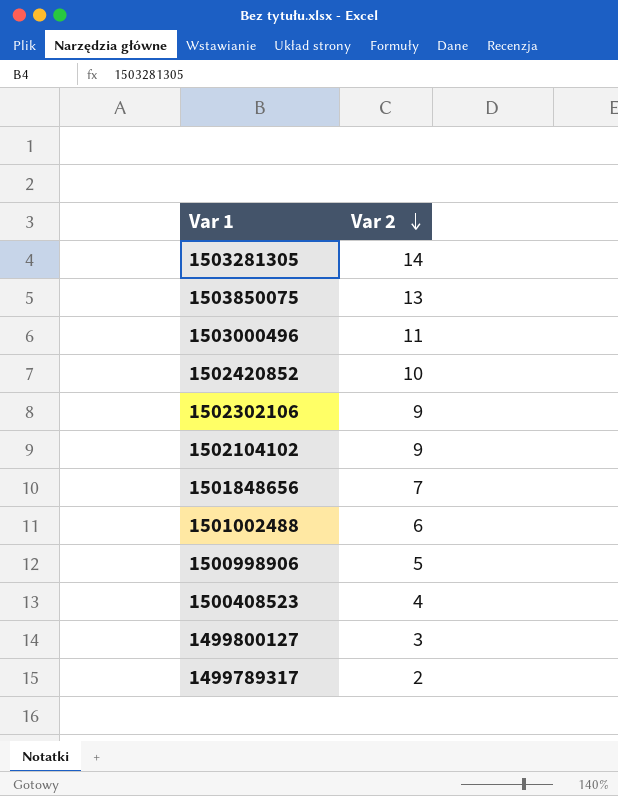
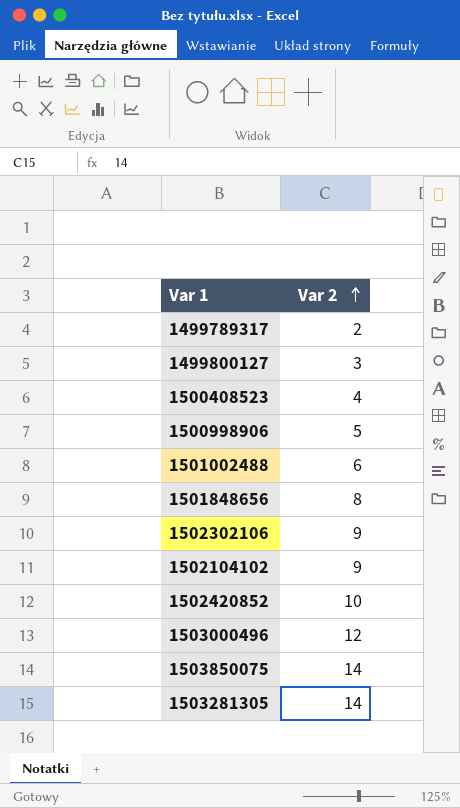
row order: Var 2 descending -> Var 2 ascending
1501848656 | Var 2: 7 -> 8
1503000496 | Var 2: 11 -> 12
1503850075 | Var 2: 13 -> 14

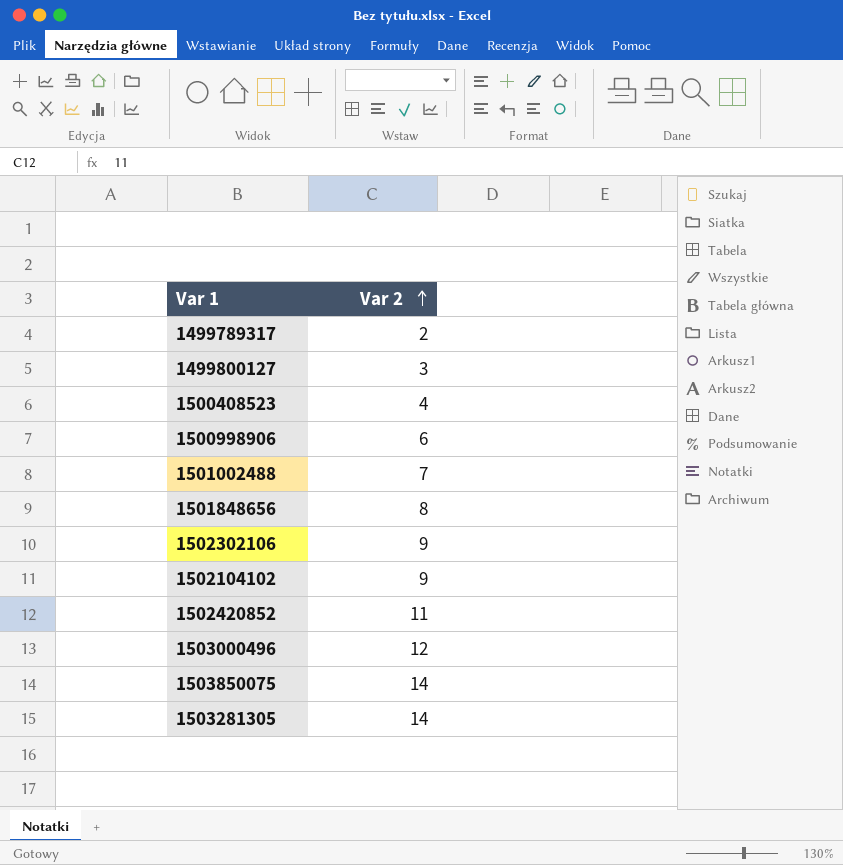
1500998906 | Var 2: 5 -> 6
1501002488 | Var 2: 6 -> 7
1502420852 | Var 2: 10 -> 11

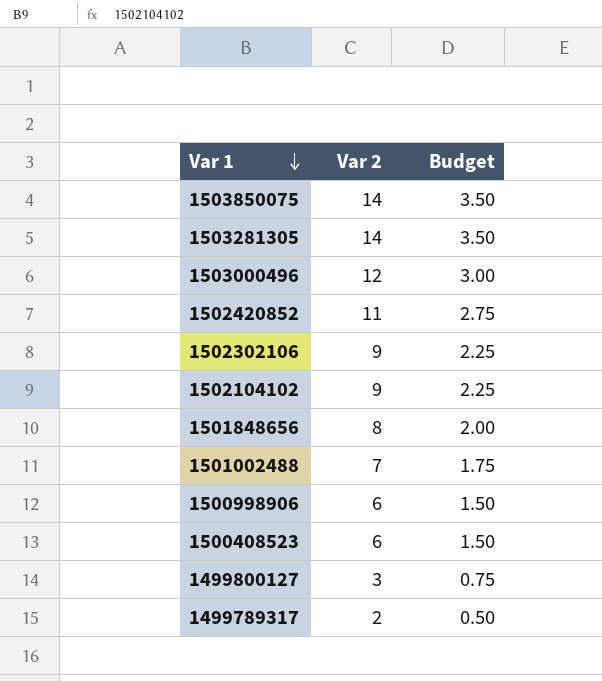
row order: Var 2 ascending -> Var 1 descending
column Budget | formula: none -> [Var 2] * 0.25
1500408523 | Var 2: 4 -> 6

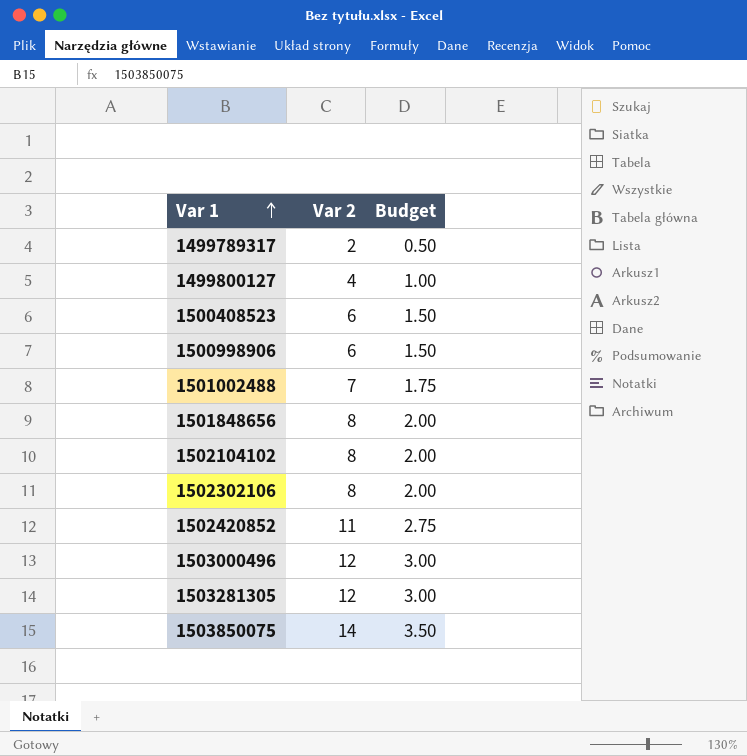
row order: Var 1 descending -> Var 1 ascending
1499800127 | Var 2: 3 -> 4
1499800127 | Budget: 0.75 -> 1.00
1502104102 | Var 2: 9 -> 8
1502104102 | Budget: 2.25 -> 2.00
1502302106 | Var 2: 9 -> 8
1502302106 | Budget: 2.25 -> 2.00
1503281305 | Var 2: 14 -> 12
1503281305 | Budget: 3.50 -> 3.00

